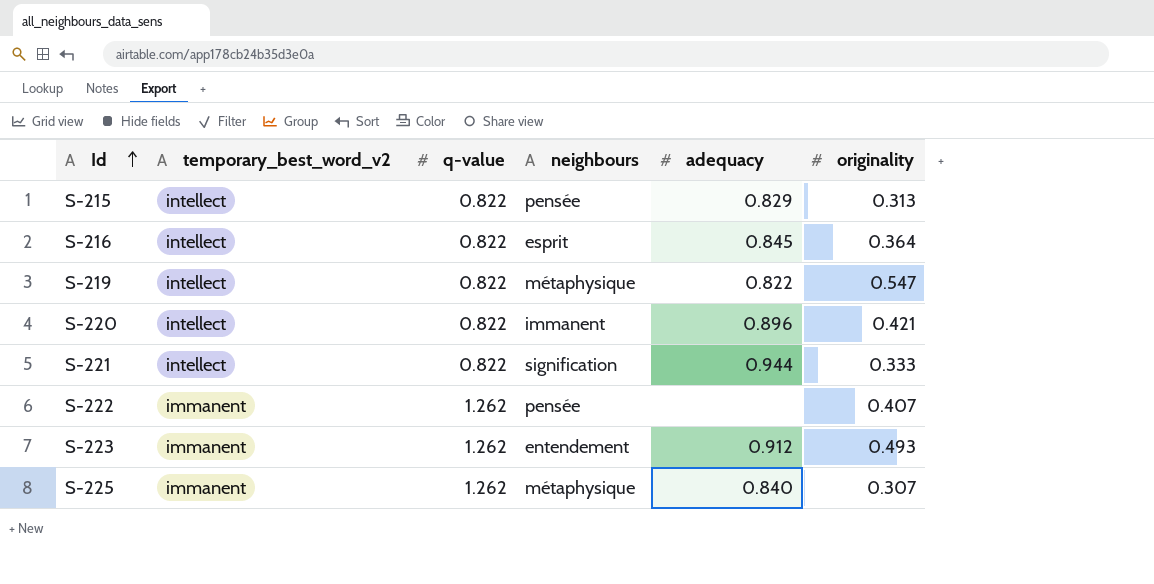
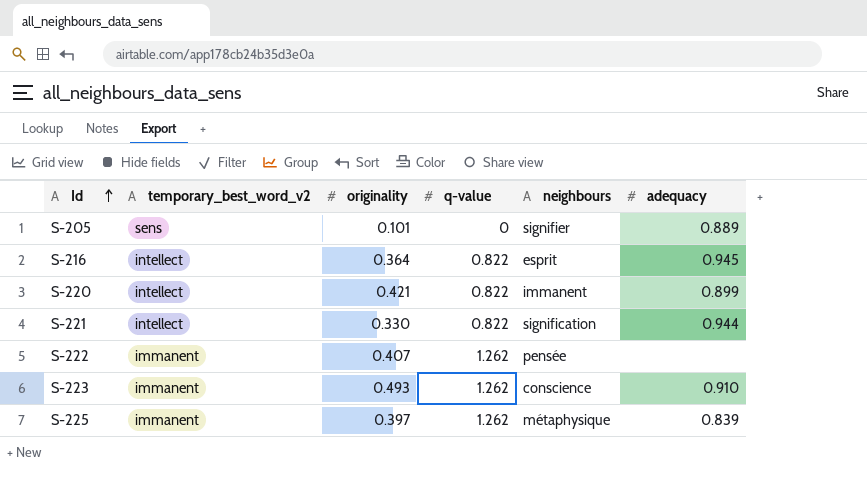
column originality | position: 6 -> 3
row S-215: intellect | 0.822 | pensée | 0.829 | 0.313 -> none
row S-219: intellect | 0.822 | métaphysique | 0.822 | 0.547 -> none
row S-205: none -> sens | 0.101 | 0 | signifier | 0.889
S-216 | adequacy: 0.845 -> 0.945
S-220 | adequacy: 0.896 -> 0.899
S-221 | originality: 0.333 -> 0.330
S-223 | neighbours: entendement -> conscience
S-223 | adequacy: 0.912 -> 0.910
S-225 | originality: 0.307 -> 0.397
S-225 | adequacy: 0.840 -> 0.839

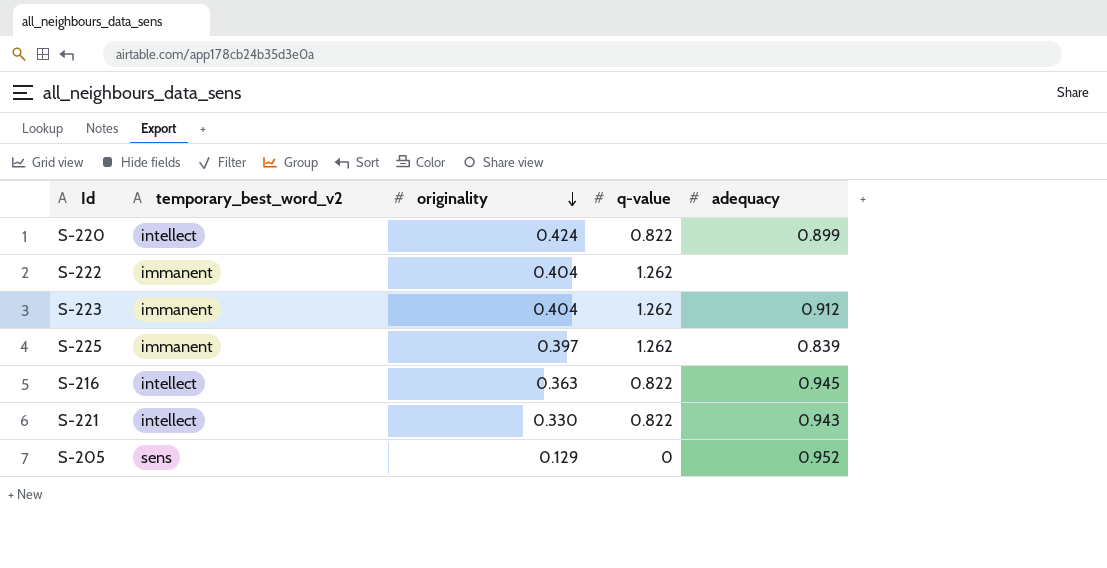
row order: Id ascending -> originality descending
column neighbours | position: 5 -> none
S-220 | originality: 0.421 -> 0.424
S-222 | originality: 0.407 -> 0.404
S-223 | originality: 0.493 -> 0.404
S-223 | adequacy: 0.910 -> 0.912
S-216 | originality: 0.364 -> 0.363
S-221 | adequacy: 0.944 -> 0.943
S-205 | originality: 0.101 -> 0.129
S-205 | adequacy: 0.889 -> 0.952

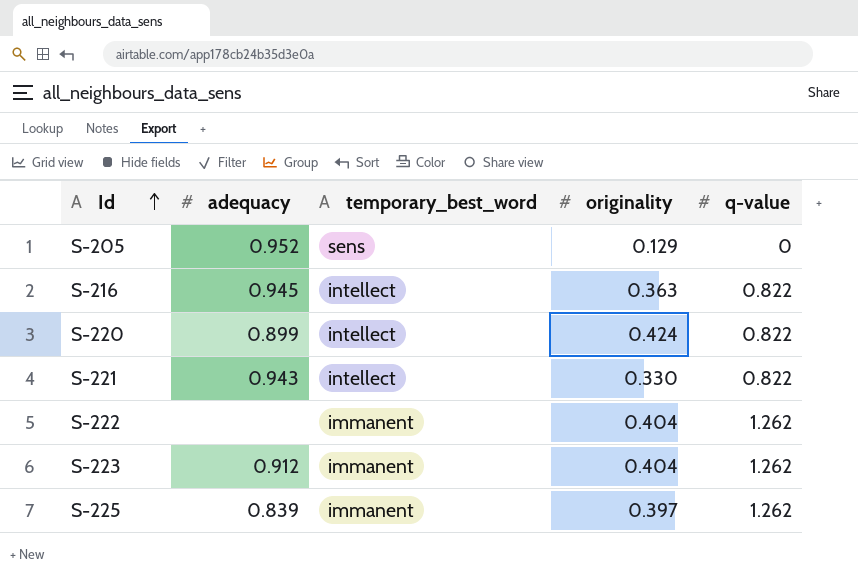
row order: originality descending -> Id ascending
column adequacy | position: 5 -> 2
column name: temporary_best_word_v2 -> temporary_best_word

